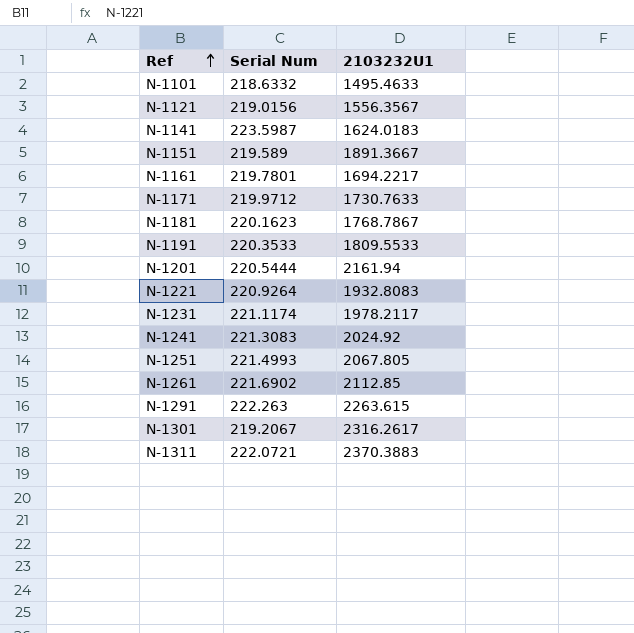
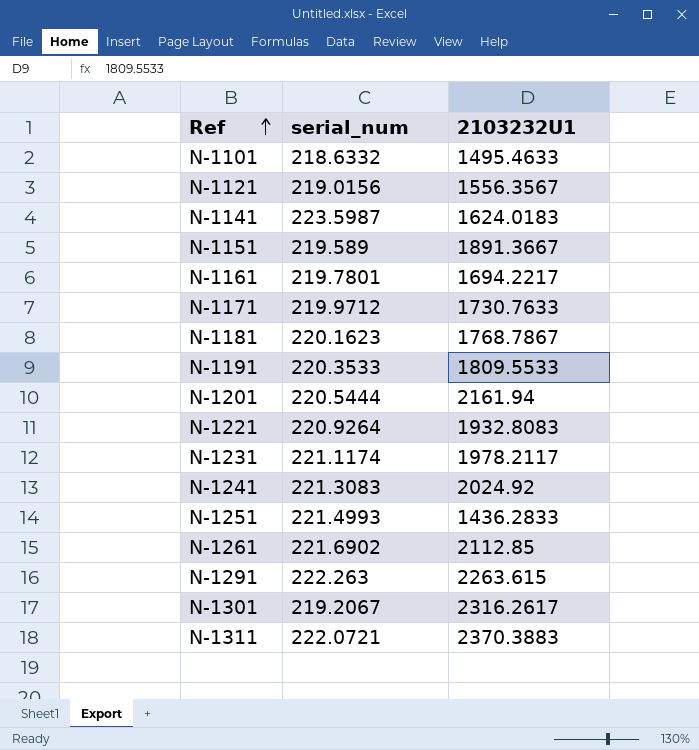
column name: Serial Num -> serial_num
N-1251 | 2103232U1: 2067.805 -> 1436.2833

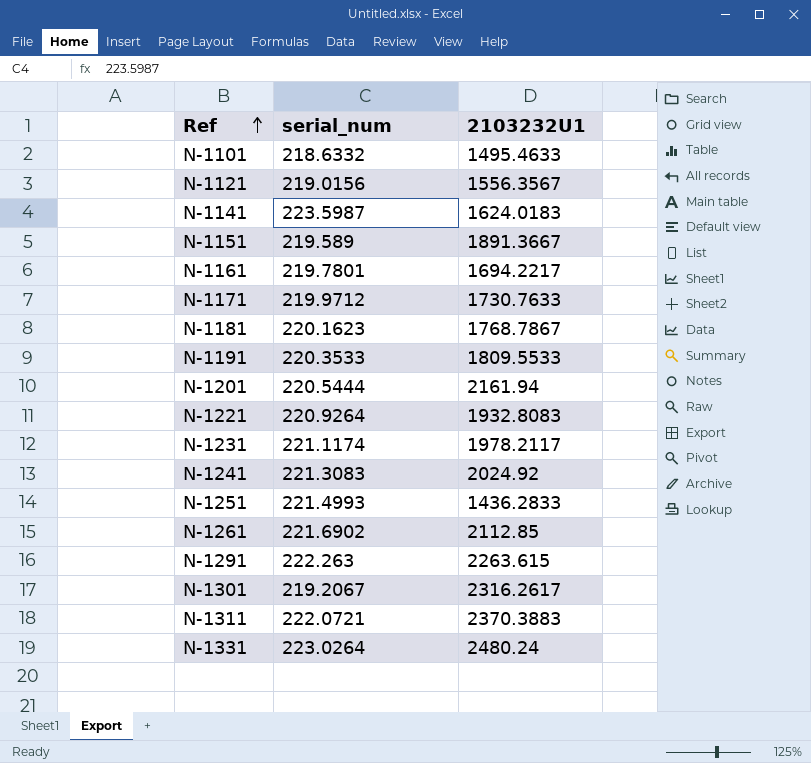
row N-1331: none -> 223.0264 | 2480.24

